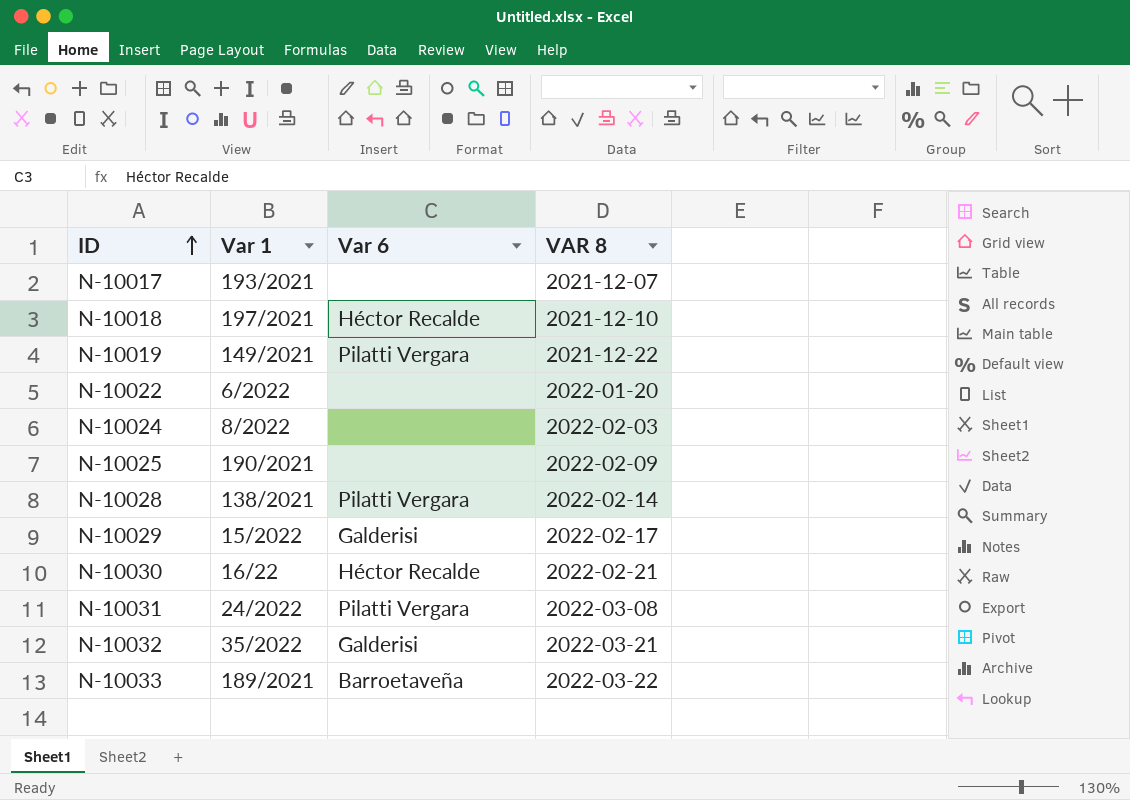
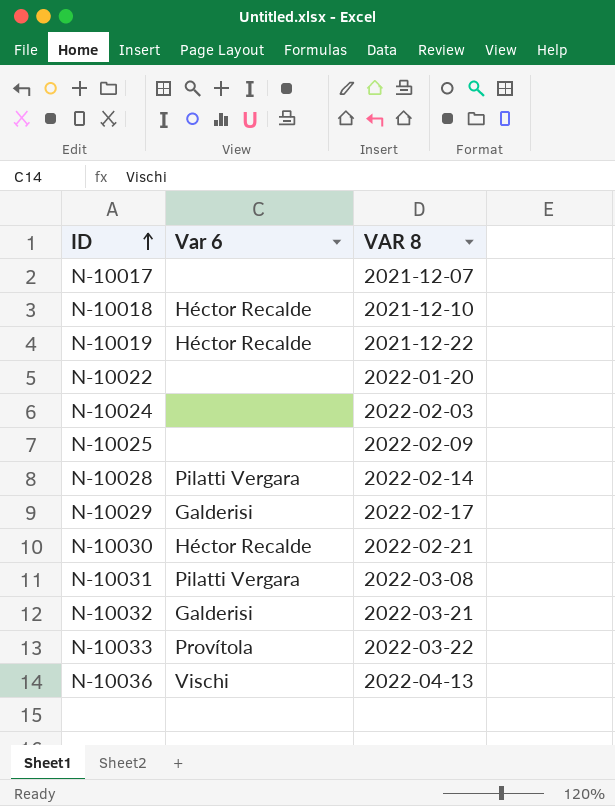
column Var 1 | position: 2 -> none
N-10019 | Var 6: Pilatti Vergara -> Héctor Recalde
N-10033 | Var 6: Barroetaveña -> Provítola
row N-10036: none -> Vischi | 2022-04-13

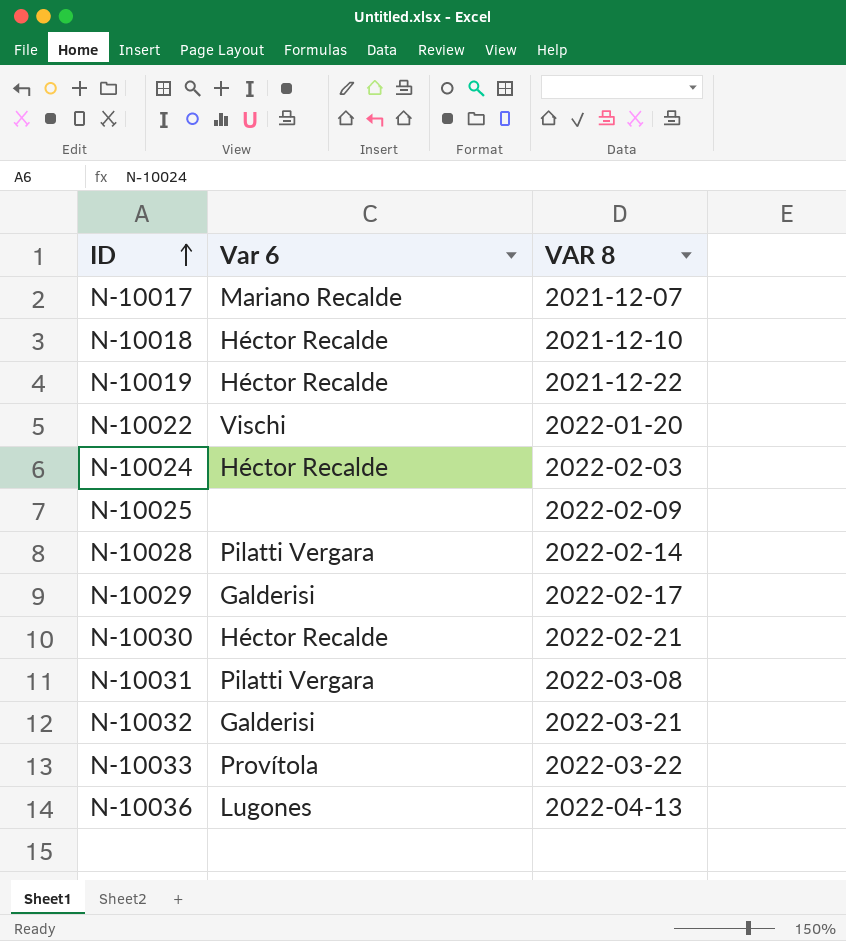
N-10017 | Var 6: none -> Mariano Recalde
N-10022 | Var 6: none -> Vischi
N-10024 | Var 6: none -> Héctor Recalde
N-10036 | Var 6: Vischi -> Lugones

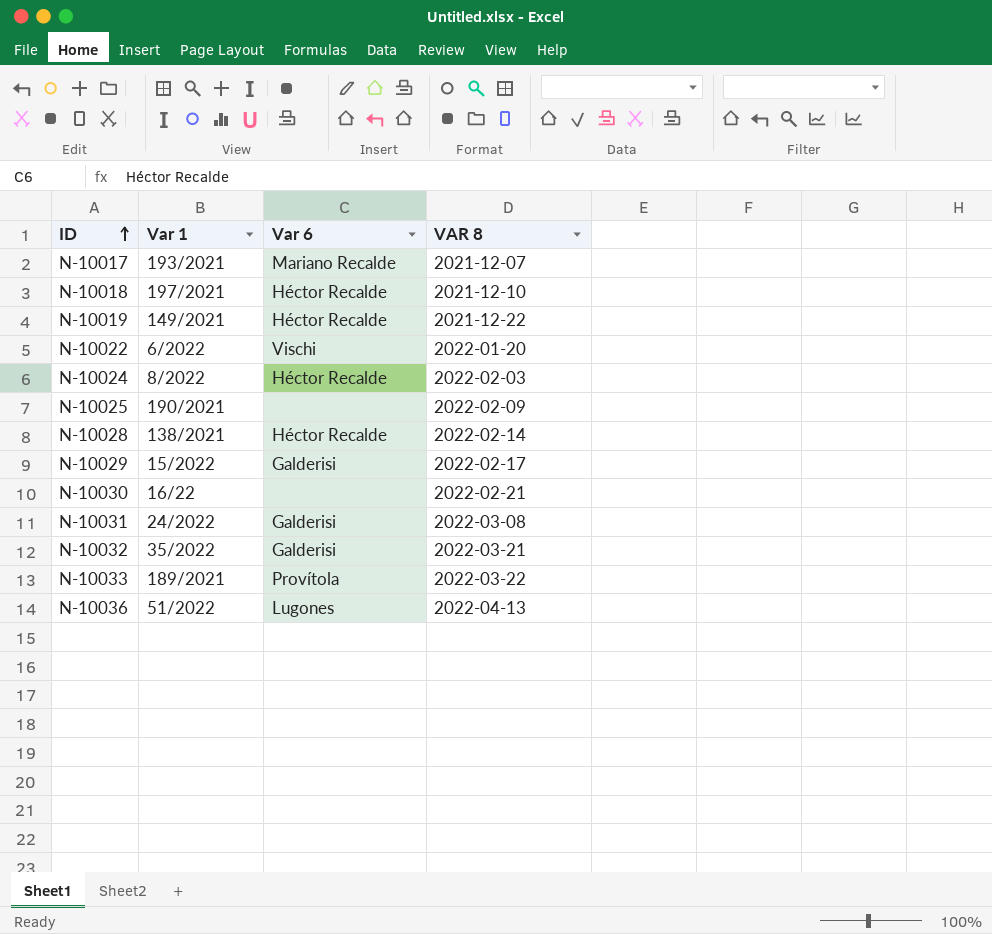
column Var 1 | position: none -> 2
N-10028 | Var 6: Pilatti Vergara -> Héctor Recalde
N-10030 | Var 6: Héctor Recalde -> none
N-10031 | Var 6: Pilatti Vergara -> Galderisi

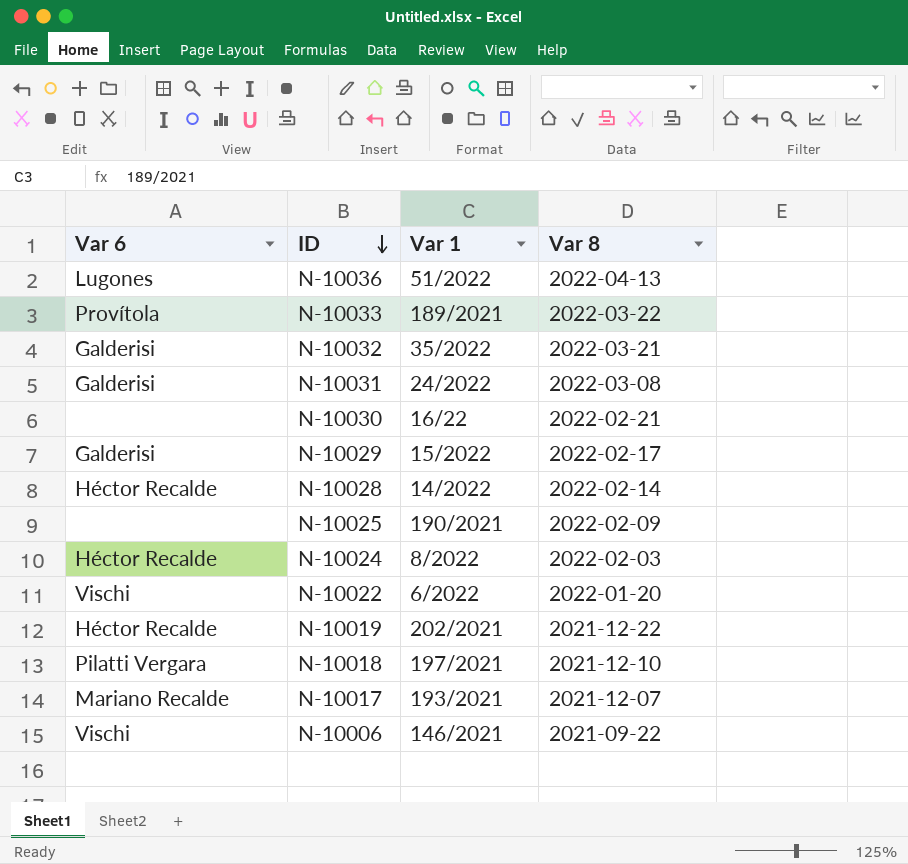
row order: ID ascending -> ID descending
column Var 6 | position: 3 -> 1
column name: VAR 8 -> Var 8
N-10028 | Var 1: 138/2021 -> 14/2022
N-10019 | Var 1: 149/2021 -> 202/2021
N-10018 | Var 6: Héctor Recalde -> Pilatti Vergara
row N-10006: none -> Vischi | 146/2021 | 2021-09-22

